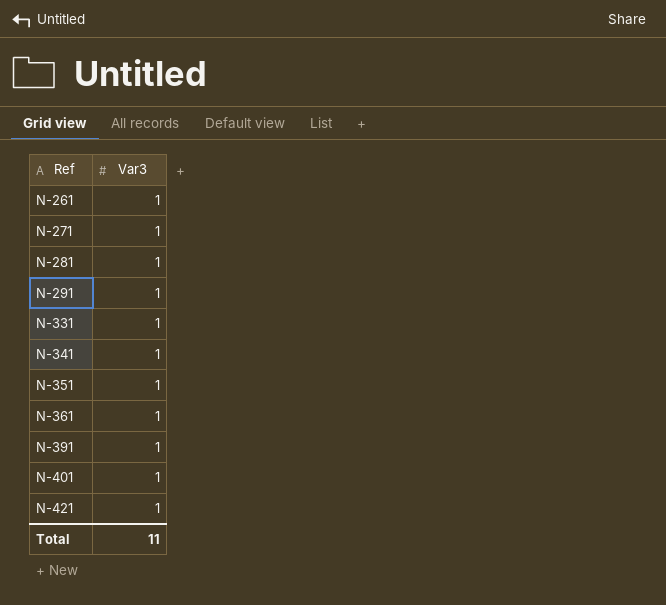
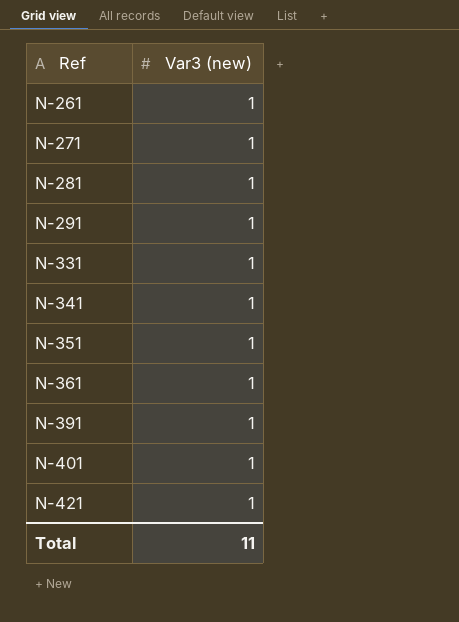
column name: Var3 -> Var3 (new)

